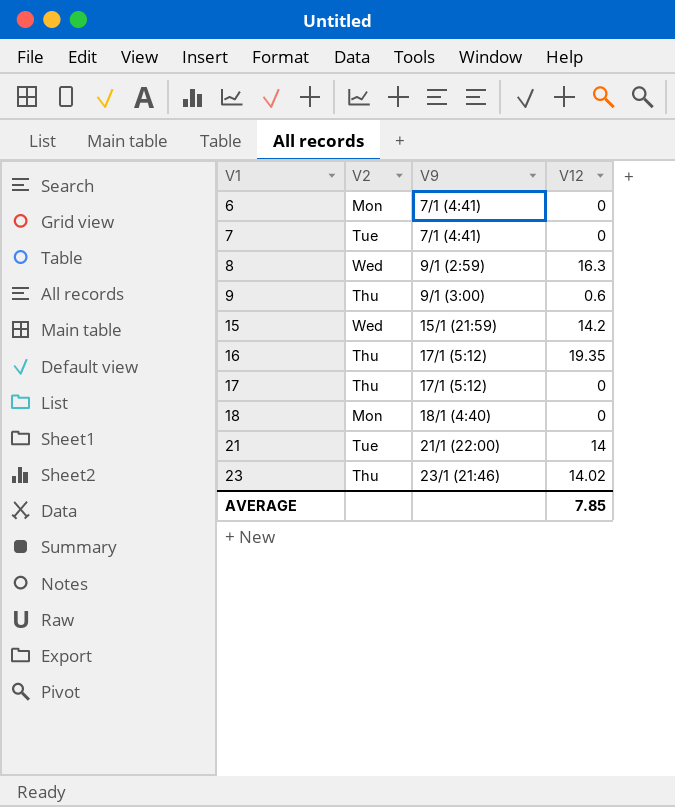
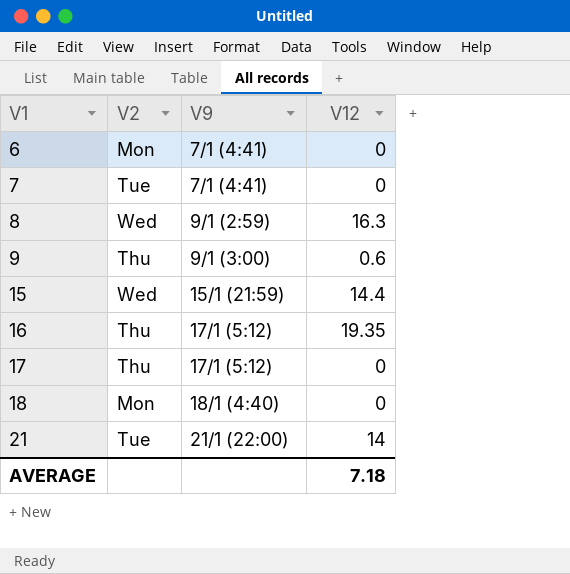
row 23: Thu | 23/1 (21:46) | 14.02 -> none
15 | V12: 14.2 -> 14.4
AVERAGE | V12: 7.85 -> 7.18

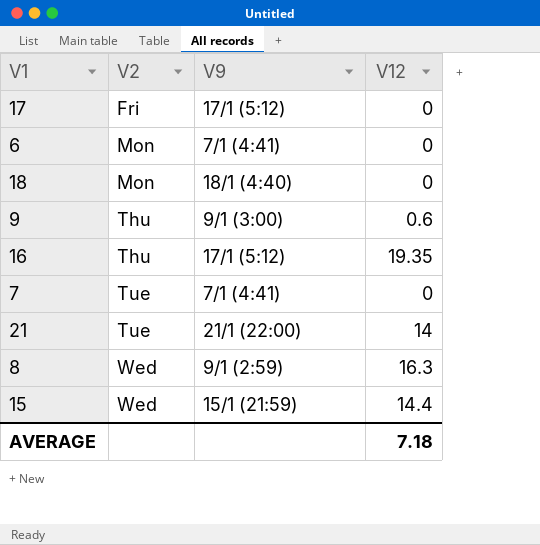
row order: V1 ascending -> V2 ascending
17 | V2: Thu -> Fri

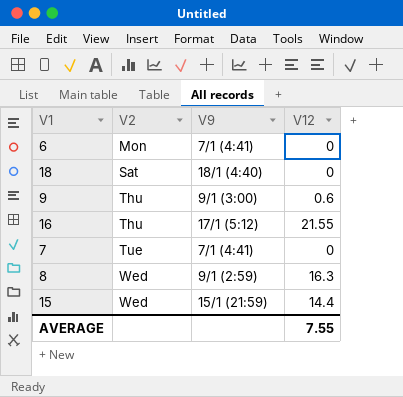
row 17: Fri | 17/1 (5:12) | 0 -> none
row 21: Tue | 21/1 (22:00) | 14 -> none
18 | V2: Mon -> Sat
16 | V12: 19.35 -> 21.55
AVERAGE | V12: 7.18 -> 7.55

